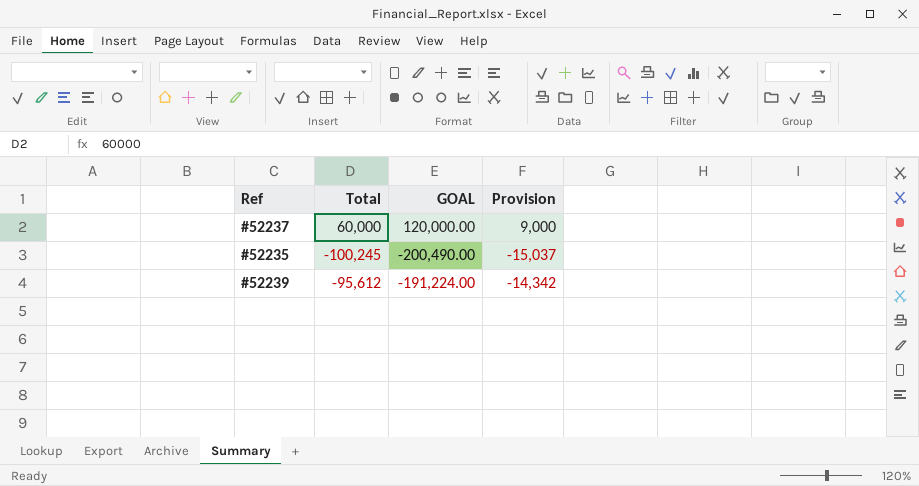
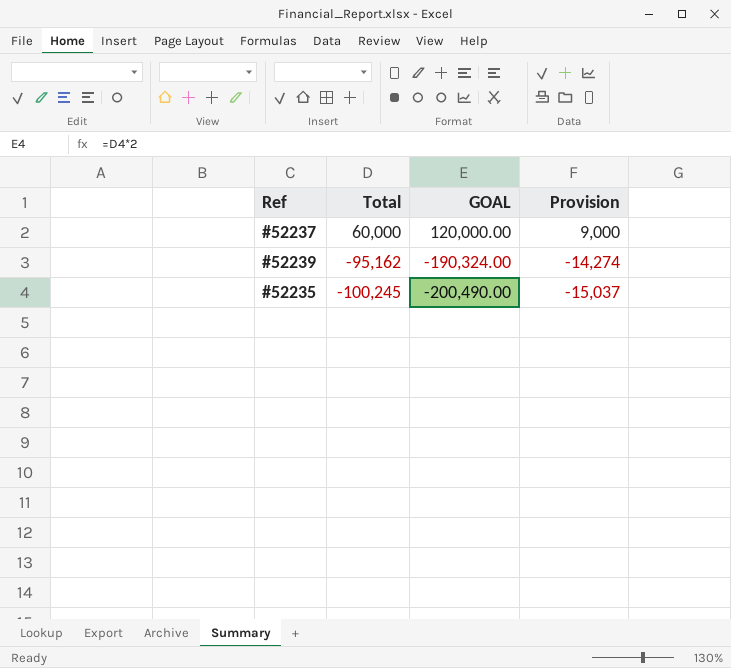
row order: none -> Total descending
#52239 | Total: -95,612 -> -95,162
#52239 | GOAL: -191,224.00 -> -190,324.00
#52239 | Provision: -14,342 -> -14,274

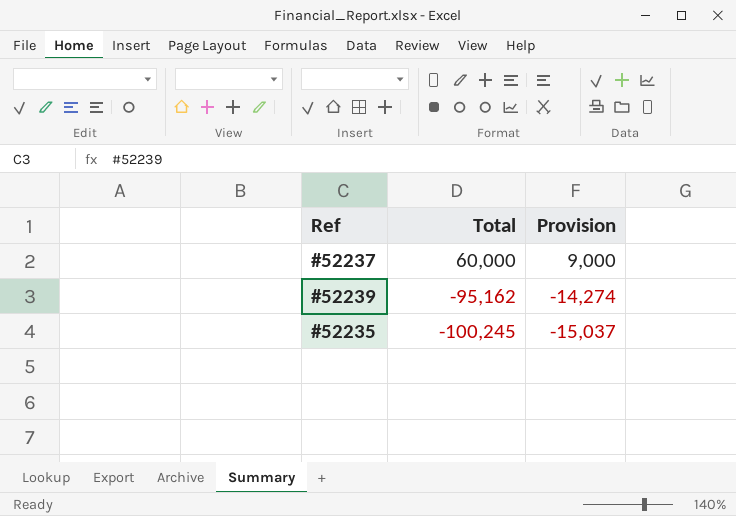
column GOAL | formula: [Total] * 2 -> none

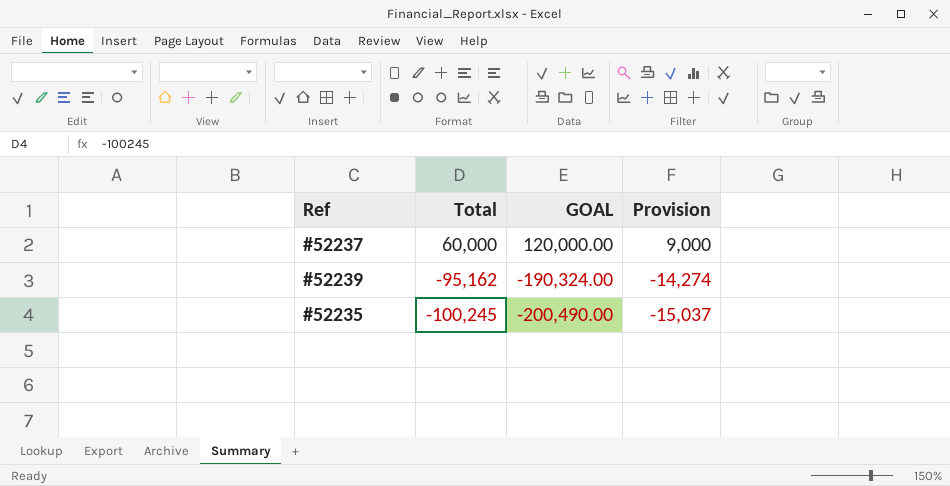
column GOAL | formula: none -> [Total] * 2

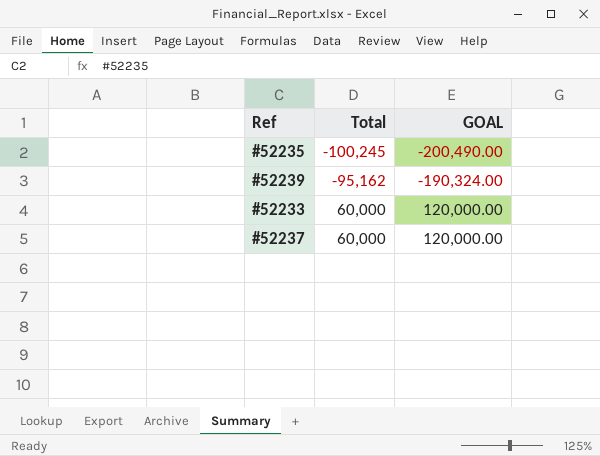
row order: Total descending -> Total ascending
column Provision | formula: [Total] * 0.15 -> none
row #52233: none -> 60,000 | 120,000.00

